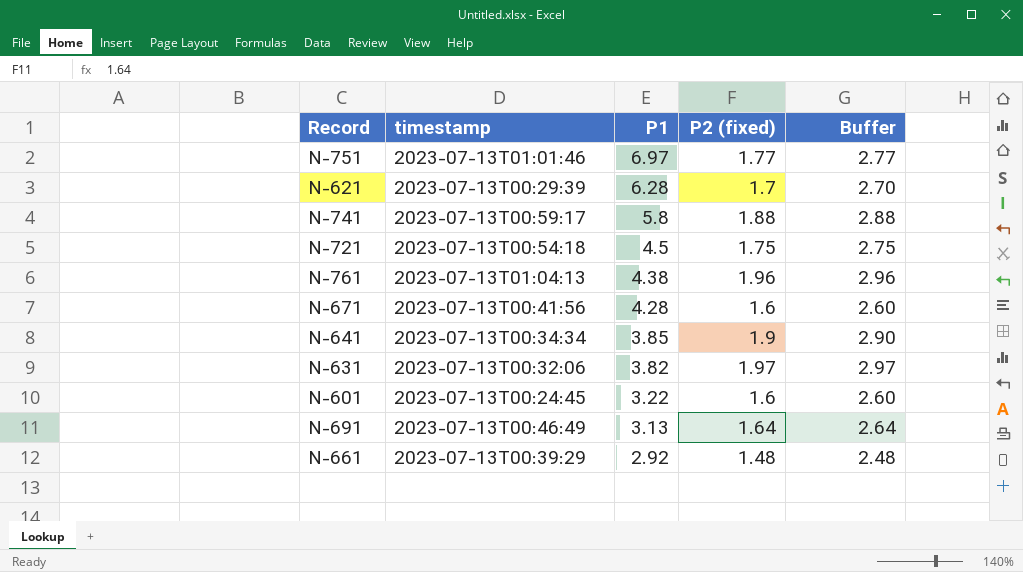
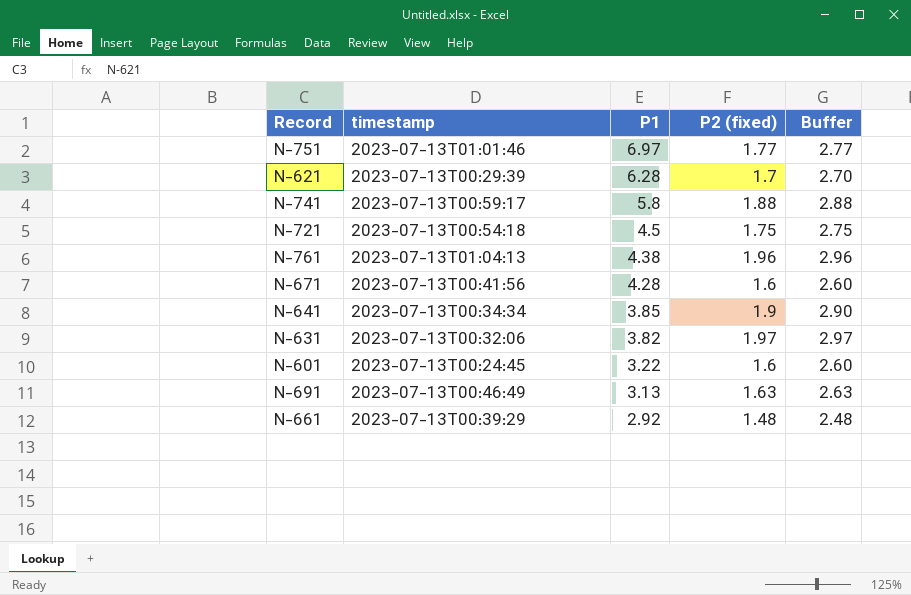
N-691 | P2 (fixed): 1.64 -> 1.63
N-691 | Buffer: 2.64 -> 2.63

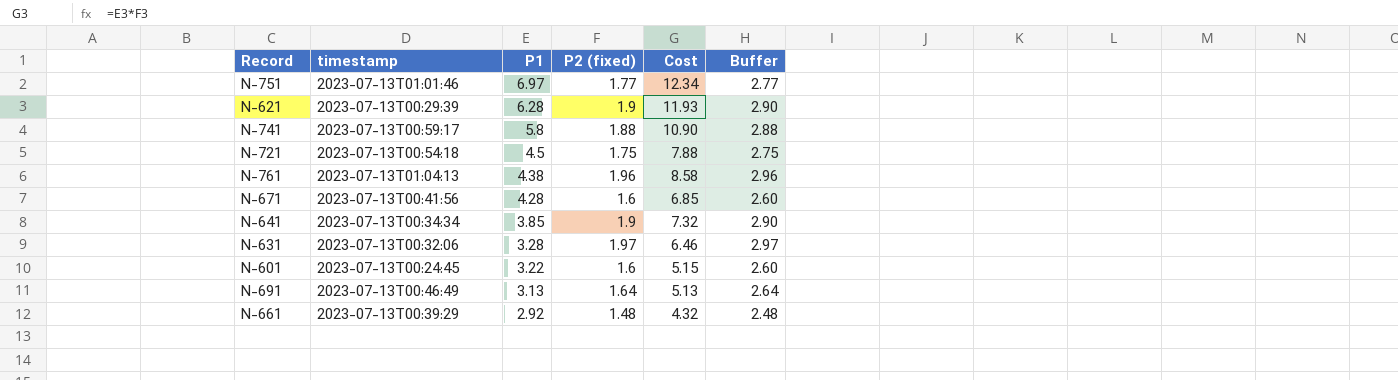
column Cost | formula: none -> [P1] * [P2 (fixed)]
N-621 | P2 (fixed): 1.7 -> 1.9
N-621 | Buffer: 2.70 -> 2.90
N-631 | P1: 3.82 -> 3.28
N-691 | P2 (fixed): 1.63 -> 1.64
N-691 | Buffer: 2.63 -> 2.64

